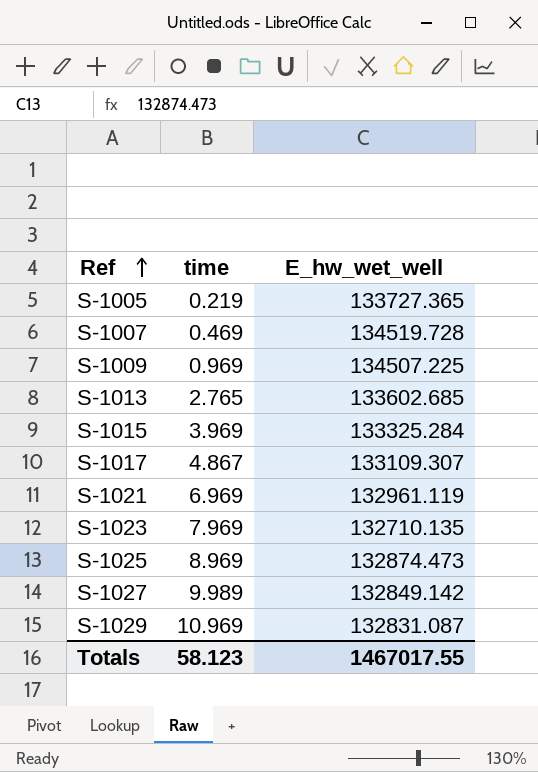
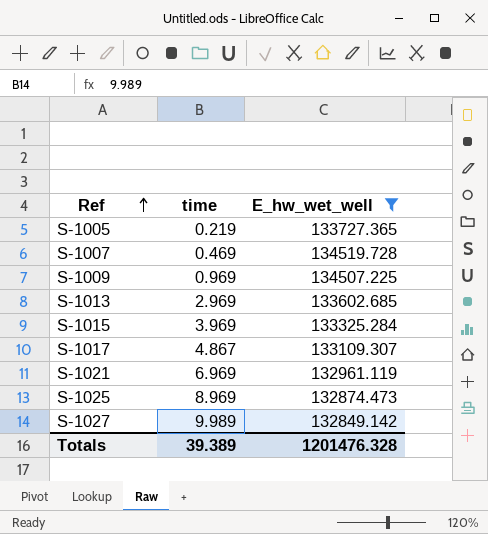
filter: none -> E_hw_wet_well >= 132849.142
S-1013 | time: 2.765 -> 2.969
Totals | time: 58.123 -> 39.389
Totals | E_hw_wet_well: 1467017.55 -> 1201476.328

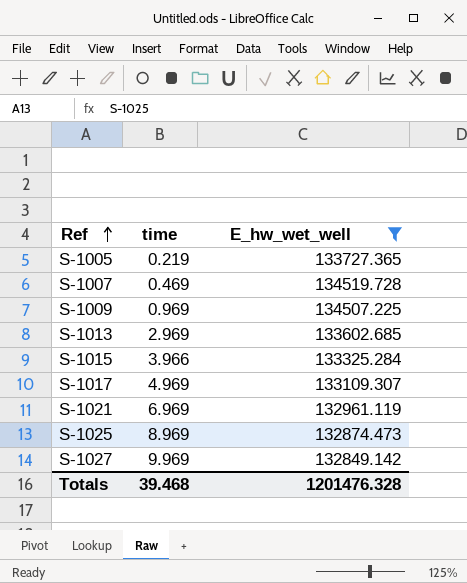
S-1015 | time: 3.969 -> 3.966
S-1017 | time: 4.867 -> 4.969
S-1027 | time: 9.989 -> 9.969
Totals | time: 39.389 -> 39.468

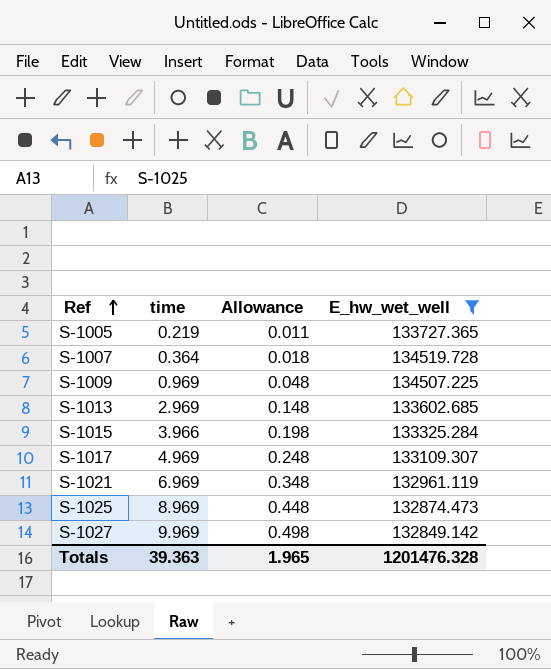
column Allowance | formula: none -> [time] * 0.05
S-1007 | time: 0.469 -> 0.364
Totals | time: 39.468 -> 39.363

